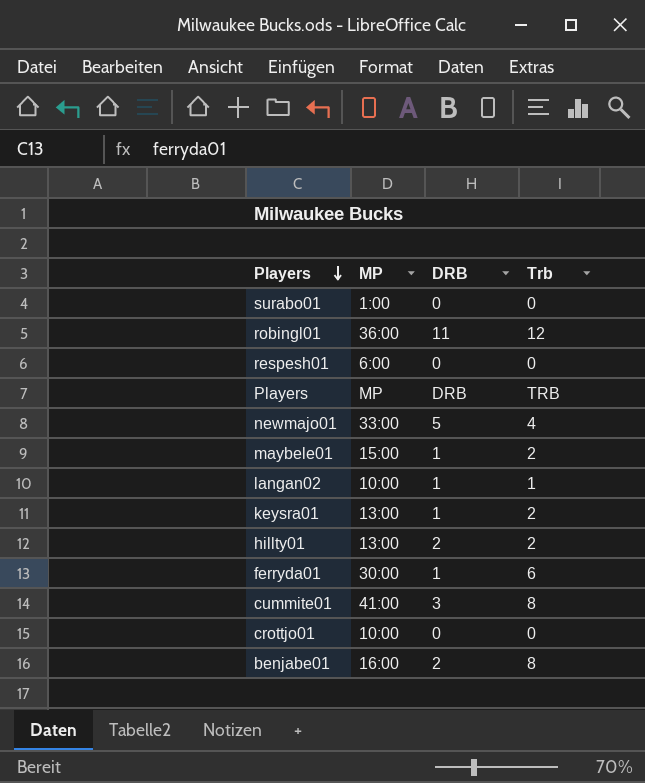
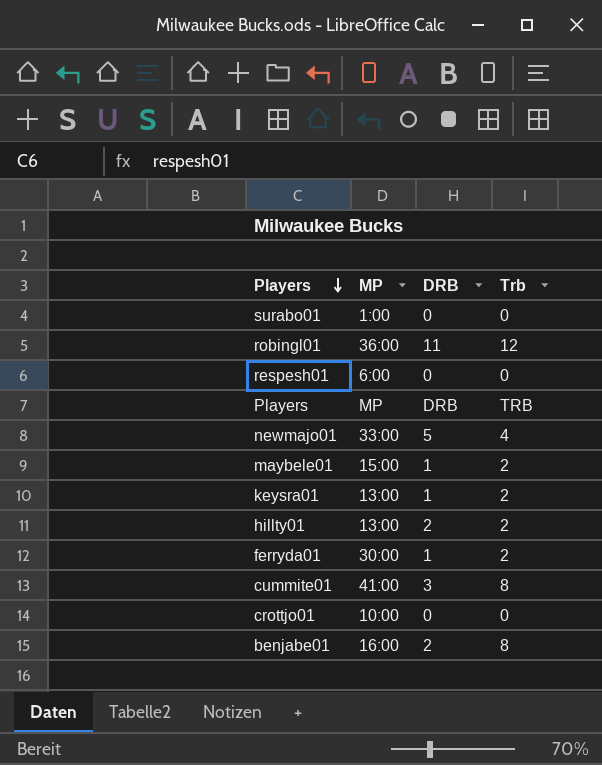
row langan02: 10:00 | 1 | 1 -> none
ferryda01 | Trb: 6 -> 2

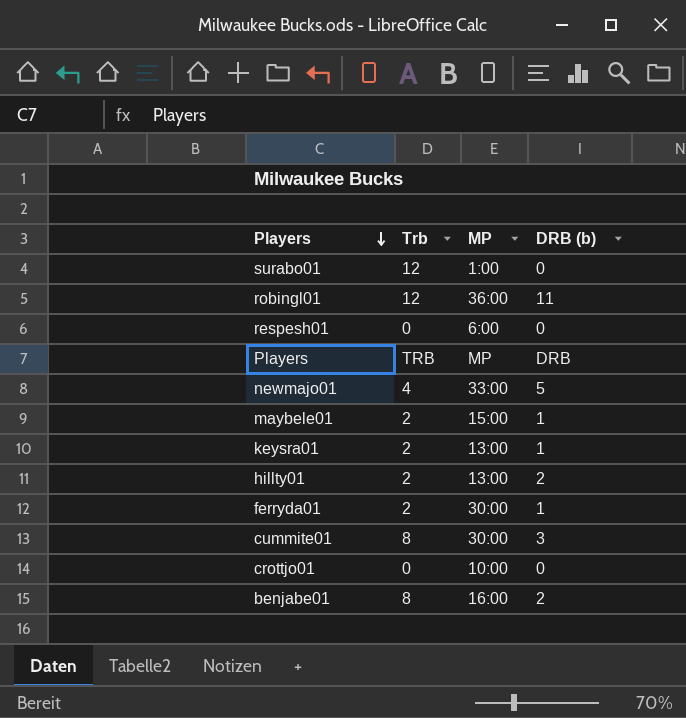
column Trb | position: 4 -> 2
column name: DRB -> DRB (b)
surabo01 | Trb: 0 -> 12
cummite01 | MP: 41:00 -> 30:00

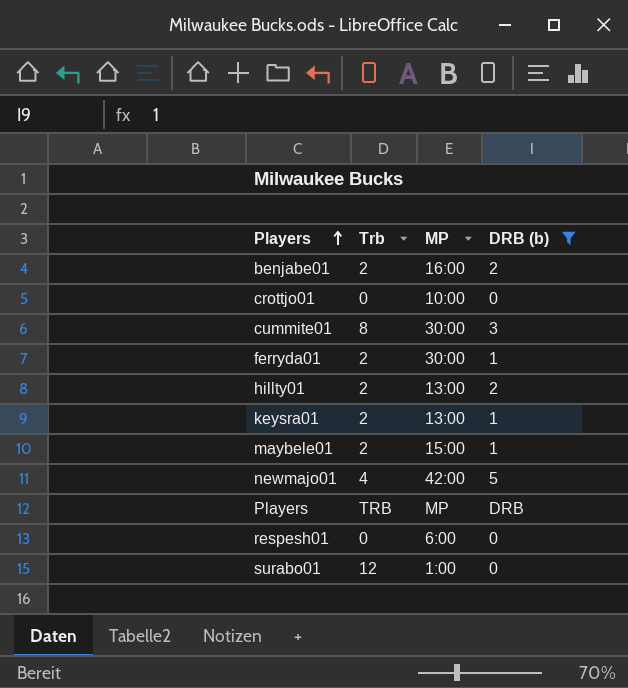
filter: none -> DRB (b) != 11
row order: Players descending -> Players ascending
benjabe01 | Trb: 8 -> 2
newmajo01 | MP: 33:00 -> 42:00

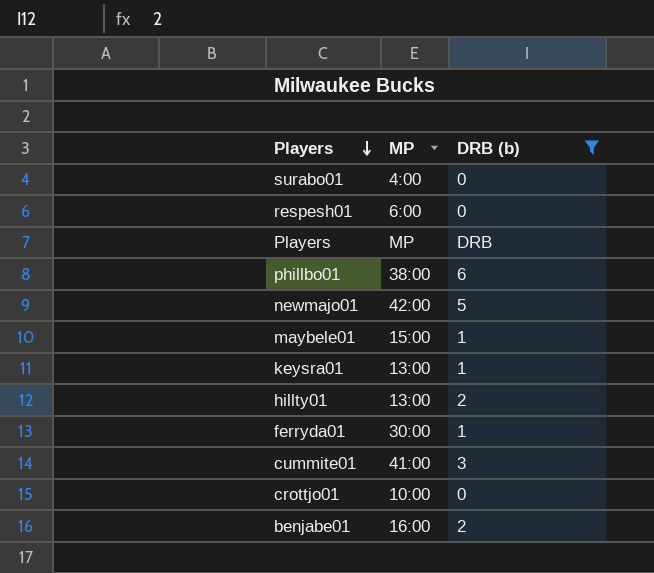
row order: Players ascending -> Players descending
column Trb | position: 2 -> none
surabo01 | MP: 1:00 -> 4:00
row phillbo01: none -> 38:00 | 6
cummite01 | MP: 30:00 -> 41:00

